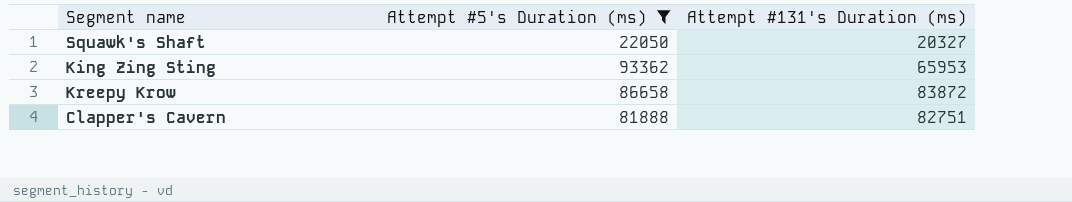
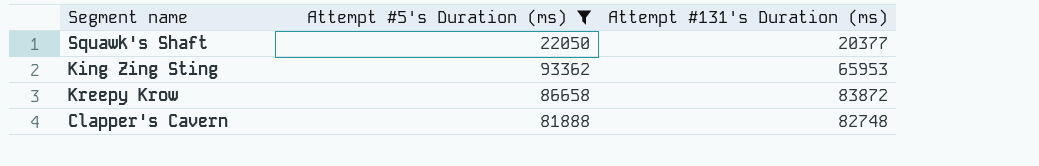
Squawk's Shaft | Attempt #131's Duration (ms): 20327 -> 20377
Clapper's Cavern | Attempt #131's Duration (ms): 82751 -> 82748

